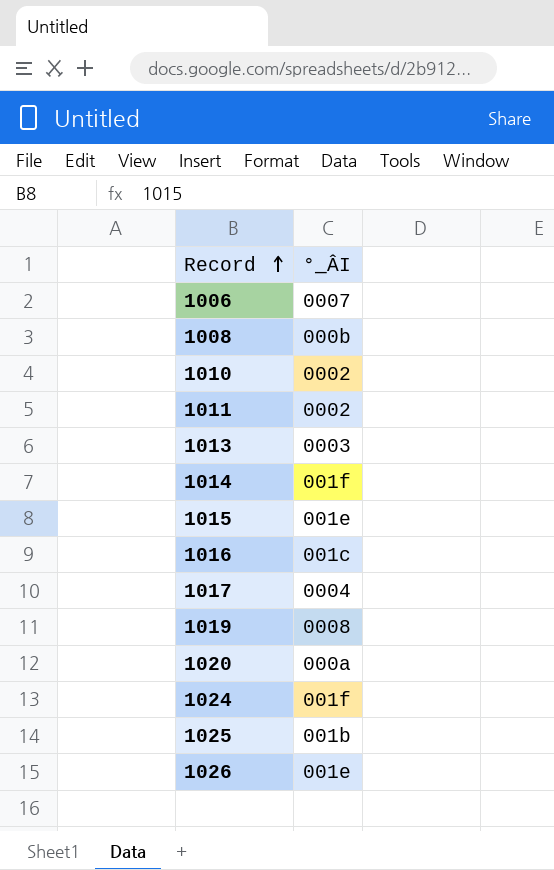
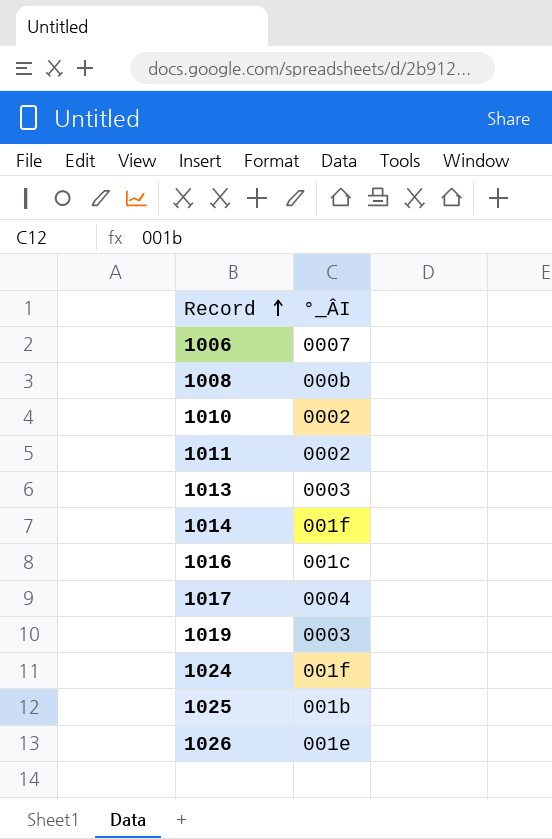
row 1015: 001e -> none
row 1020: 000a -> none
1019 | °_ÂI: 0008 -> 0003

